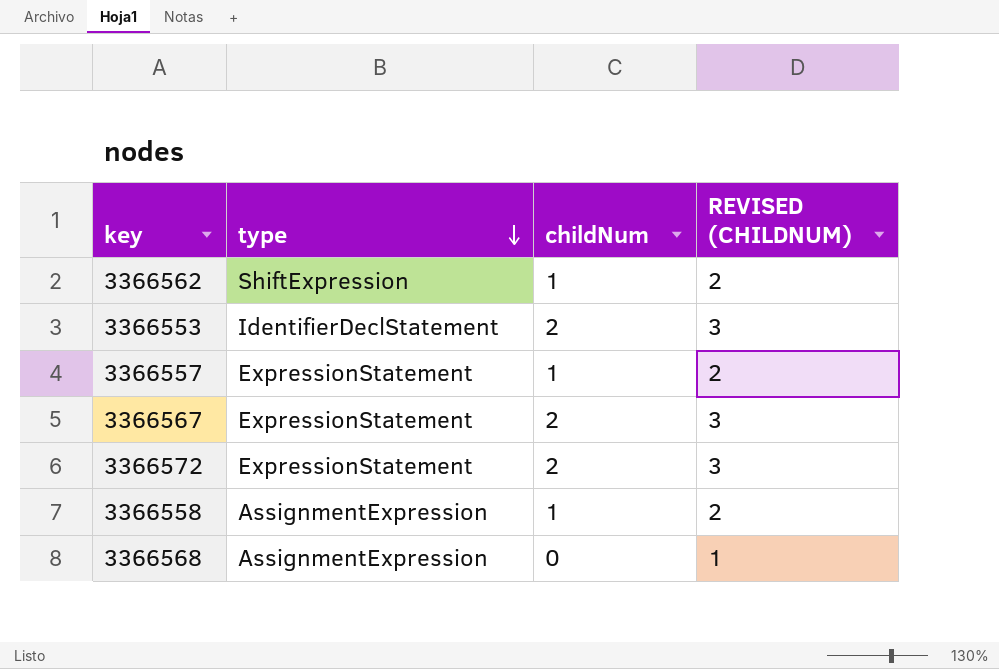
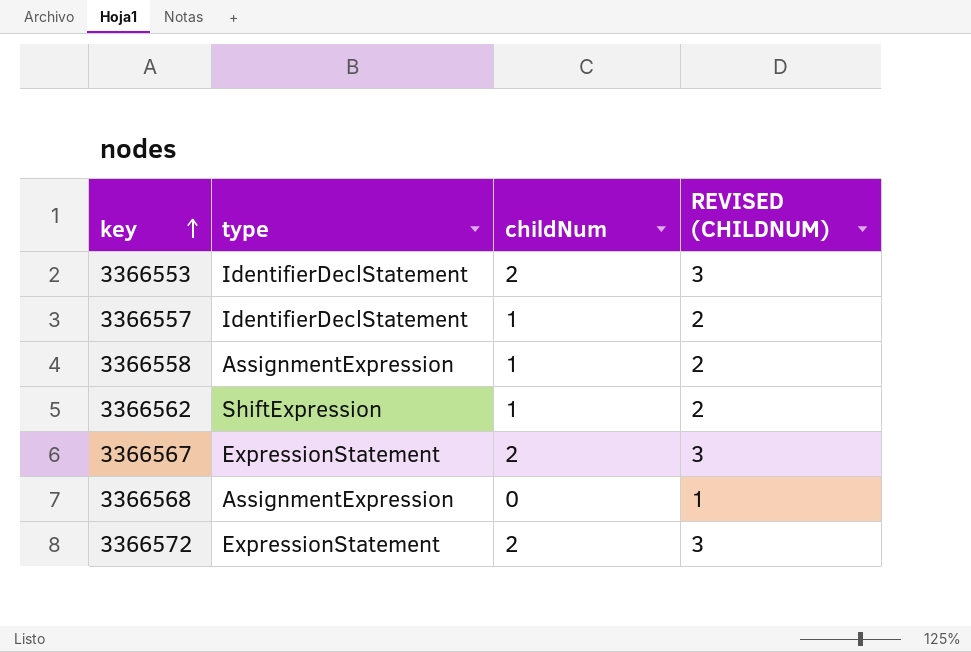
row order: type descending -> key ascending
3366557 | type: ExpressionStatement -> IdentifierDeclStatement

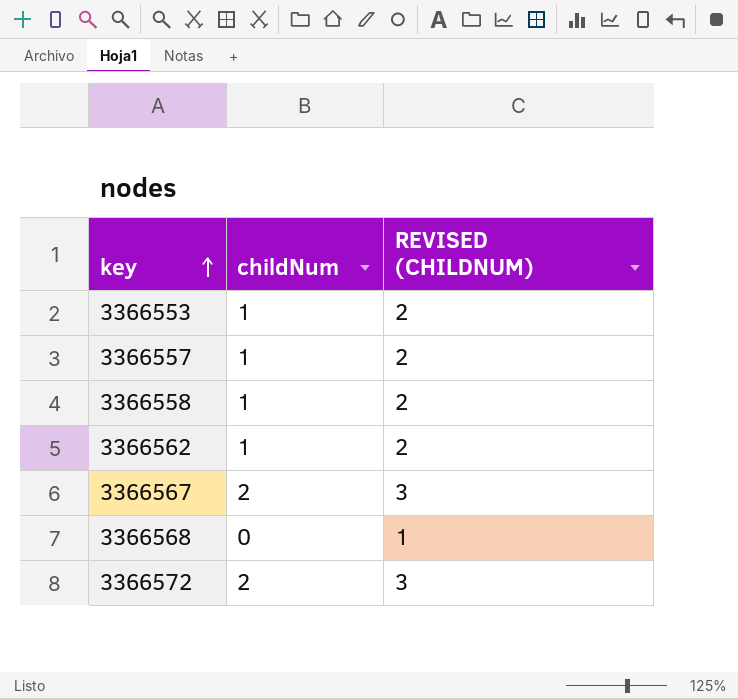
column type | position: 2 -> none
3366553 | childNum: 2 -> 1
3366553 | REVISED (CHILDNUM): 3 -> 2

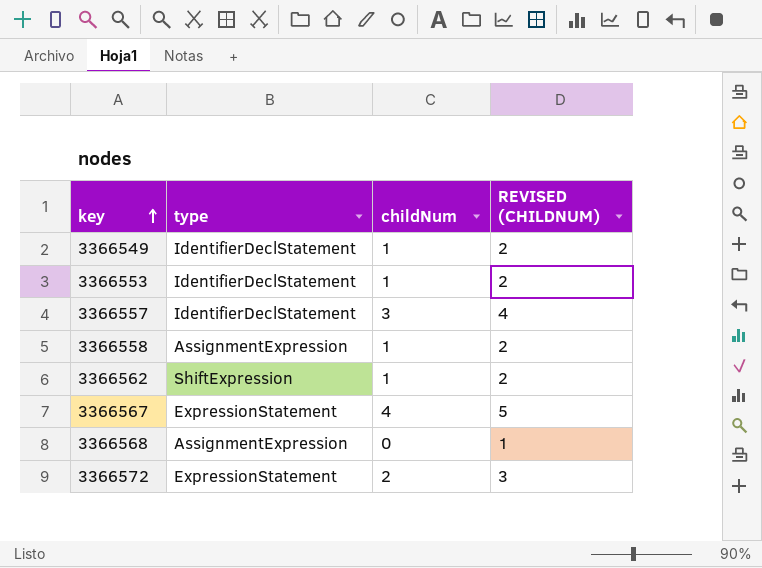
column type | position: none -> 2
row 3366549: none -> IdentifierDeclStatement | 1 | 2
3366557 | childNum: 1 -> 3
3366557 | REVISED (CHILDNUM): 2 -> 4
3366567 | childNum: 2 -> 4
3366567 | REVISED (CHILDNUM): 3 -> 5

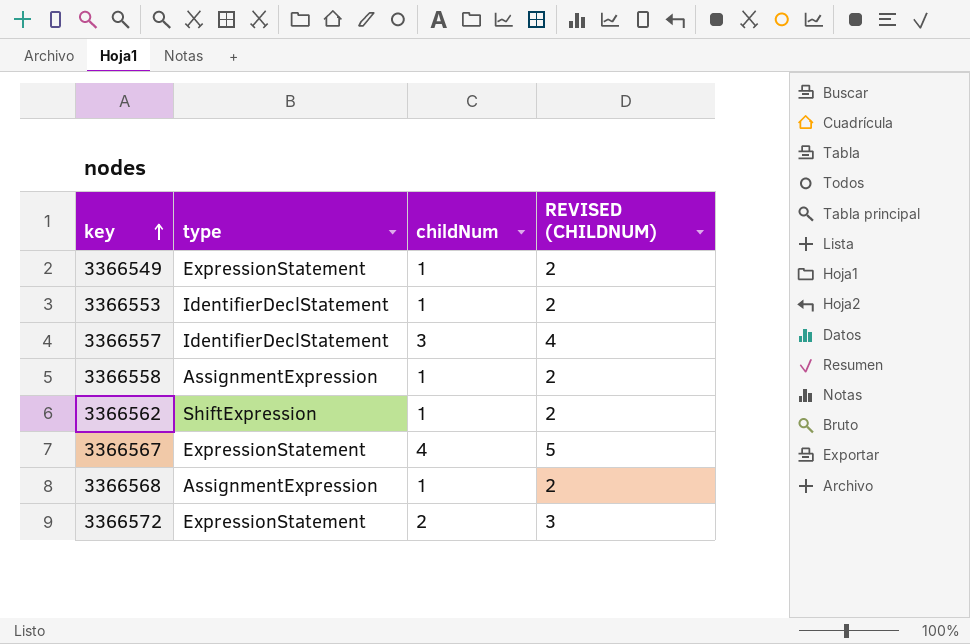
3366549 | type: IdentifierDeclStatement -> ExpressionStatement
3366568 | childNum: 0 -> 1
3366568 | REVISED (CHILDNUM): 1 -> 2

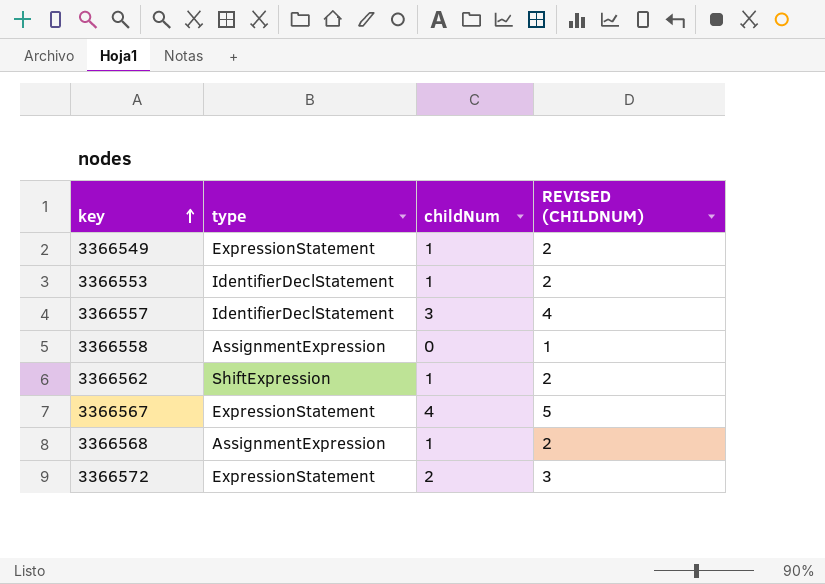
3366558 | childNum: 1 -> 0
3366558 | REVISED (CHILDNUM): 2 -> 1

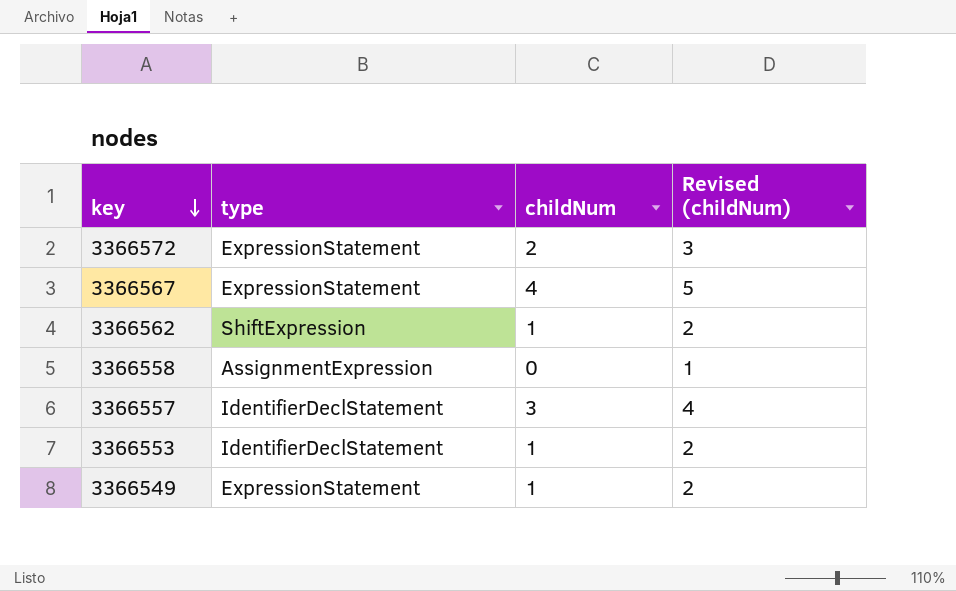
row order: key ascending -> key descending
column name: REVISED (CHILDNUM) -> Revised (childNum)
row 3366568: AssignmentExpression | 1 | 2 -> none

